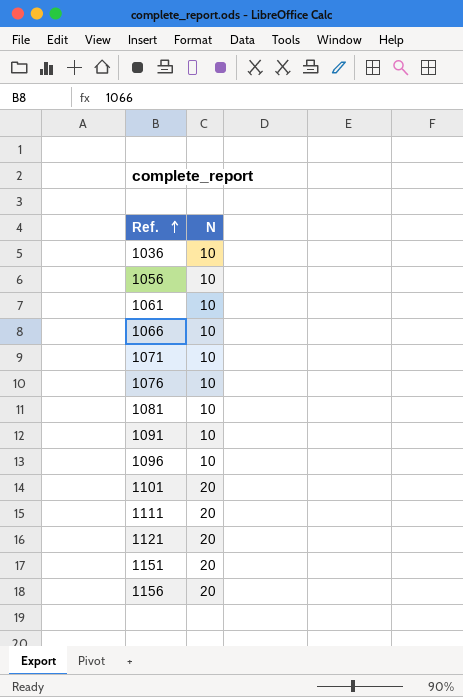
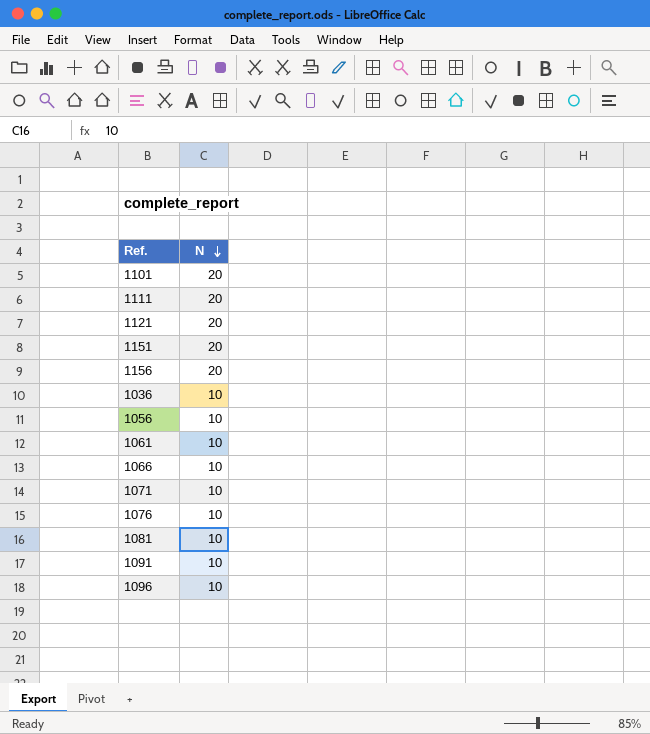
row order: Ref. ascending -> N descending

